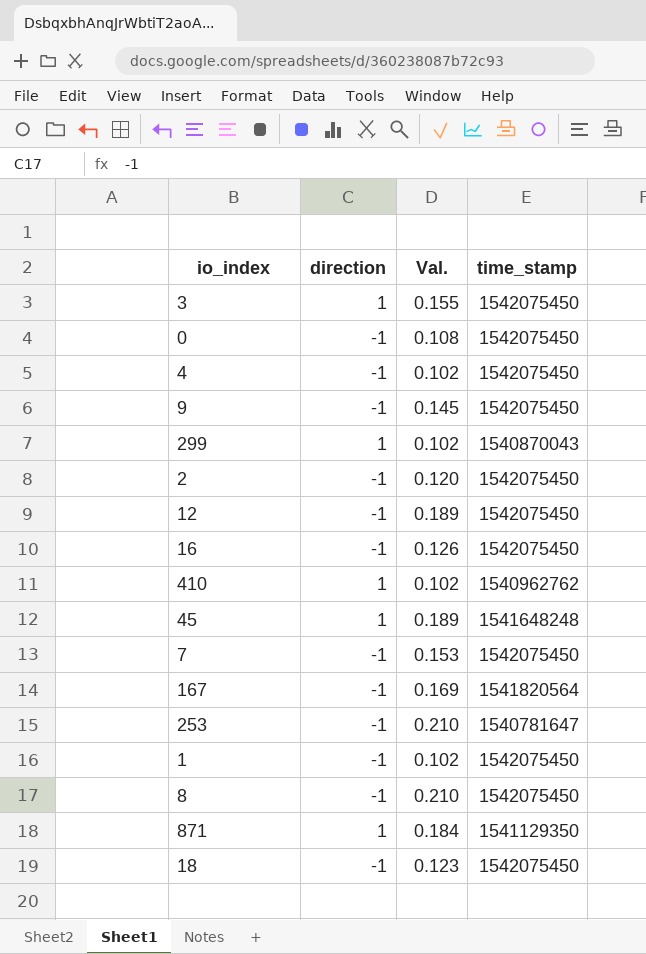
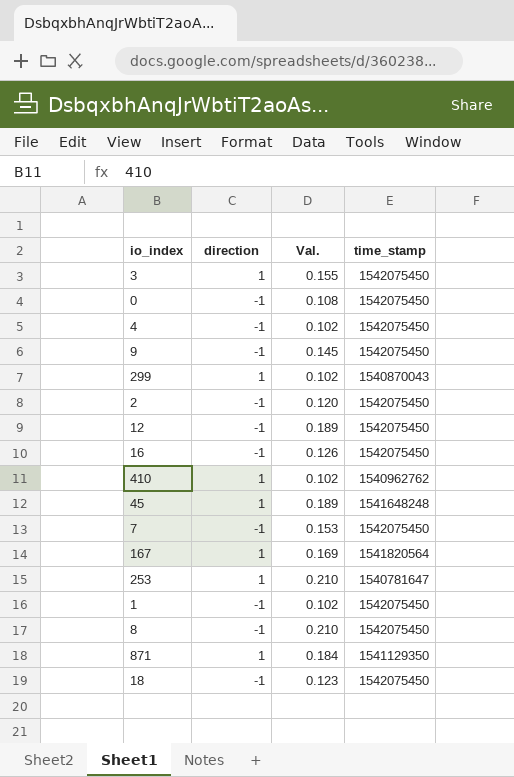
167 | direction: -1 -> 1
253 | direction: -1 -> 1

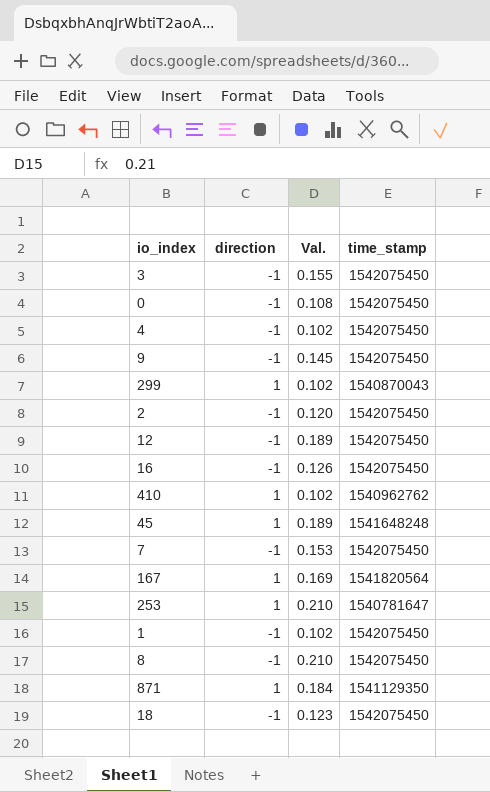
3 | direction: 1 -> -1

